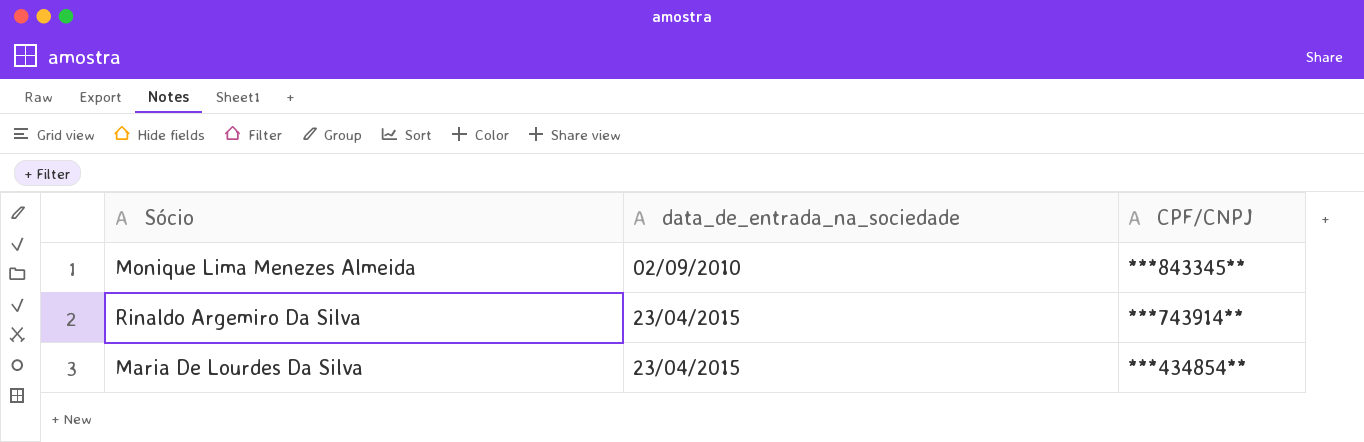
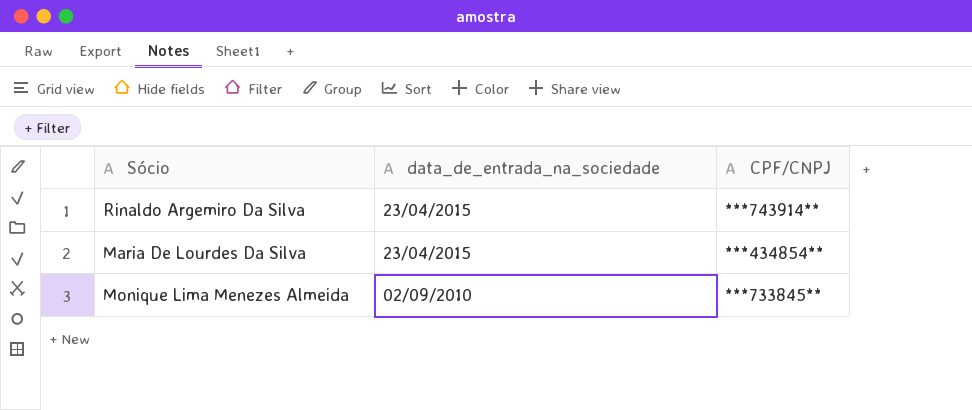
row order: data_de_entrada_na_sociedade ascending -> data_de_entrada_na_sociedade descending
Monique Lima Menezes Almeida | CPF/CNPJ: ***843345** -> ***733845**

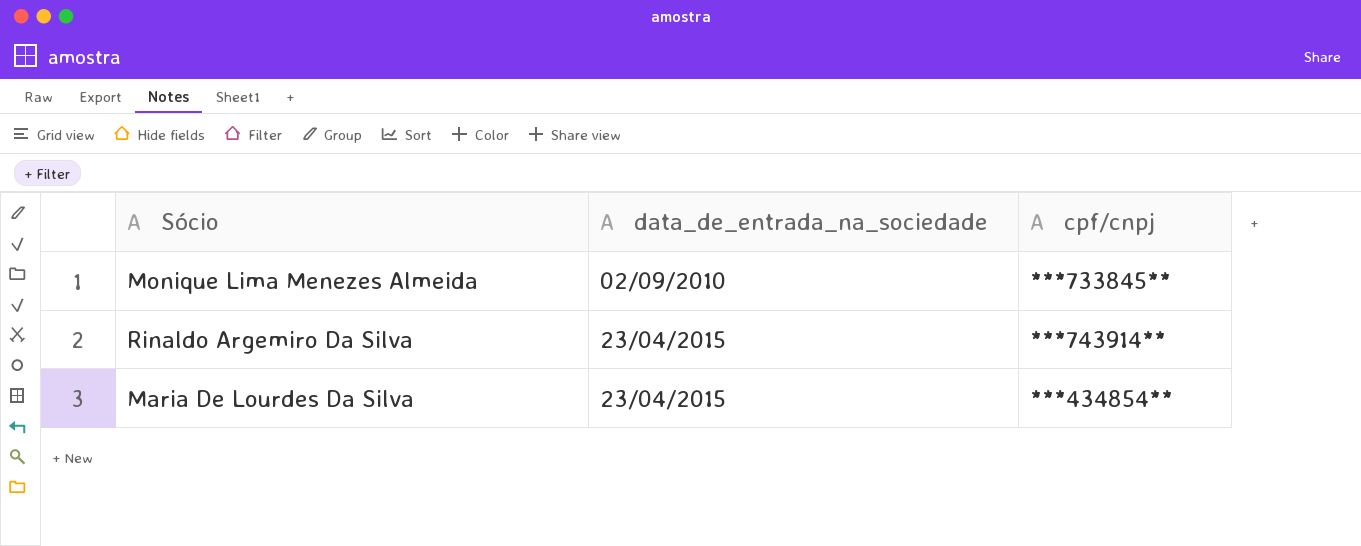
row order: data_de_entrada_na_sociedade descending -> data_de_entrada_na_sociedade ascending
column name: CPF/CNPJ -> cpf/cnpj

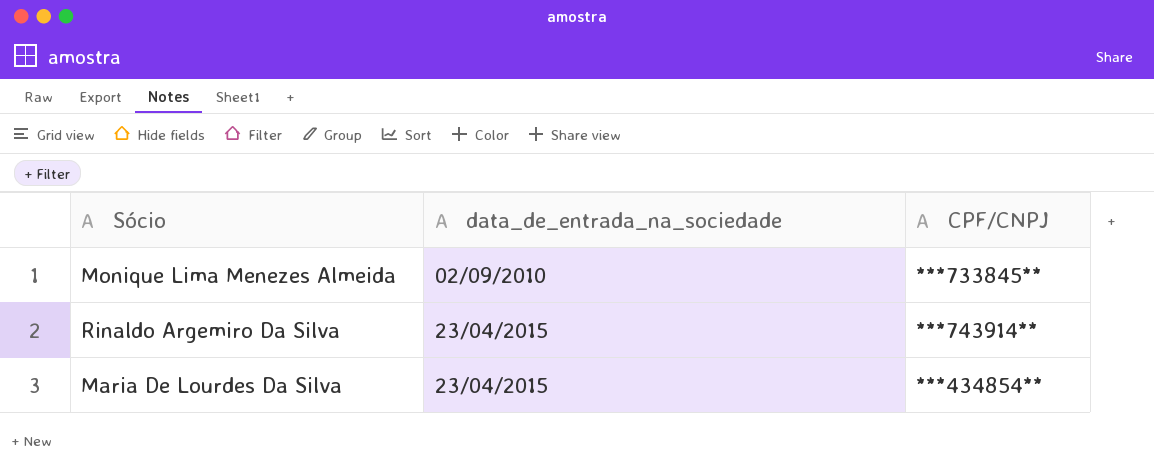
column name: cpf/cnpj -> CPF/CNPJ

